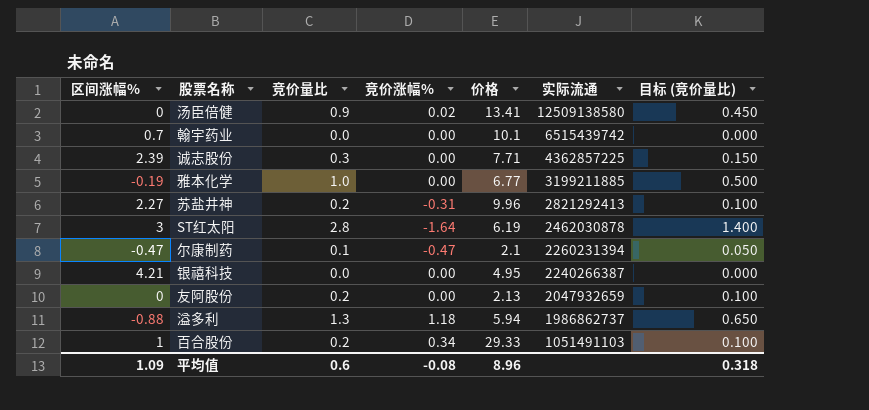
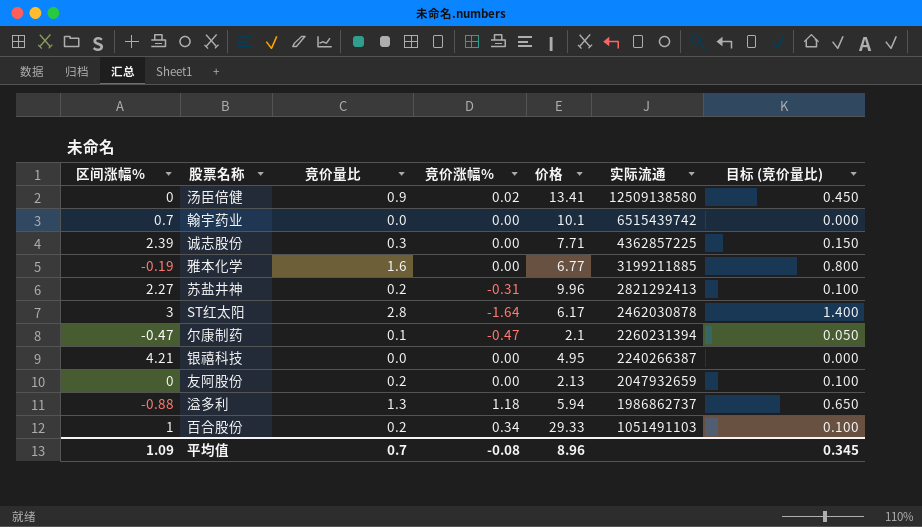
雅本化学 | 竞价量比: 1.0 -> 1.6
雅本化学 | 目标 (竞价量比): 0.500 -> 0.800
ST红太阳 | 价格: 6.19 -> 6.17
平均值 | 竞价量比: 0.6 -> 0.7
平均值 | 目标 (竞价量比): 0.318 -> 0.345

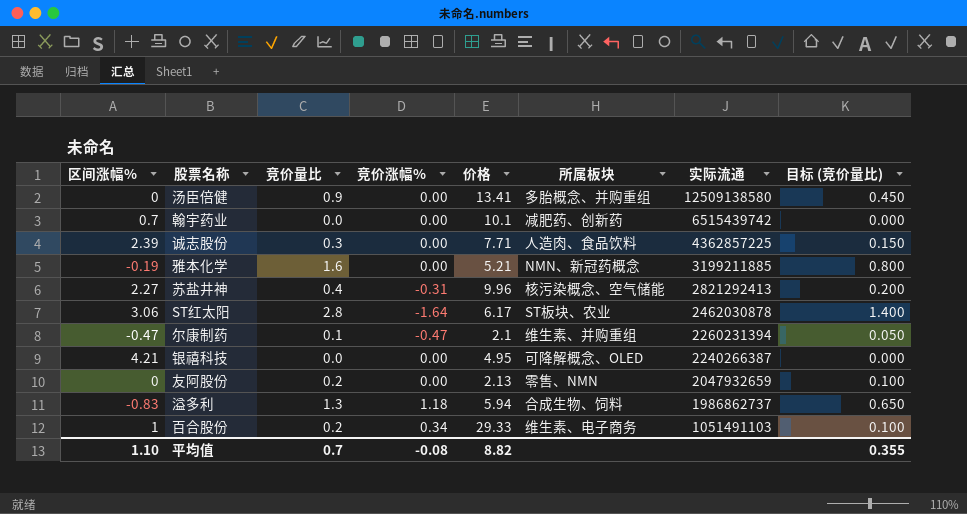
column 所属板块 | position: none -> 6
汤臣倍健 | 竞价涨幅%: 0.02 -> 0.00
雅本化学 | 价格: 6.77 -> 5.21
苏盐井神 | 竞价量比: 0.2 -> 0.4
苏盐井神 | 目标 (竞价量比): 0.100 -> 0.200
ST红太阳 | 区间涨幅%: 3 -> 3.06
溢多利 | 区间涨幅%: -0.88 -> -0.83
平均值 | 区间涨幅%: 1.09 -> 1.10
平均值 | 价格: 8.96 -> 8.82
平均值 | 目标 (竞价量比): 0.345 -> 0.355

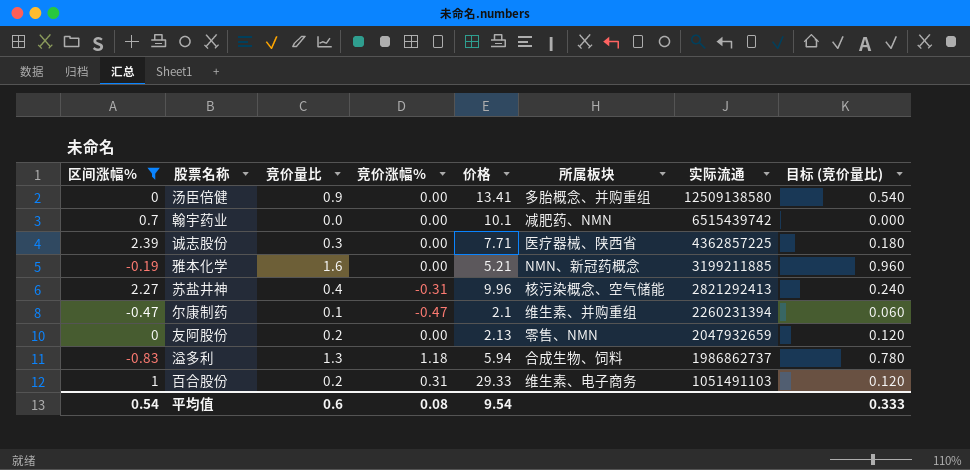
filter: none -> 区间涨幅% <= 2.39
column 目标 (竞价量比) | formula: [竞价量比] * 0.5 -> [竞价量比] * 0.6
翰宇药业 | 所属板块: 减肥药、创新药 -> 减肥药、NMN
诚志股份 | 所属板块: 人造肉、食品饮料 -> 医疗器械、陕西省
百合股份 | 竞价涨幅%: 0.34 -> 0.31
平均值 | 区间涨幅%: 1.10 -> 0.54
平均值 | 竞价量比: 0.7 -> 0.6
平均值 | 竞价涨幅%: -0.08 -> 0.08
平均值 | 价格: 8.82 -> 9.54
平均值 | 目标 (竞价量比): 0.355 -> 0.333

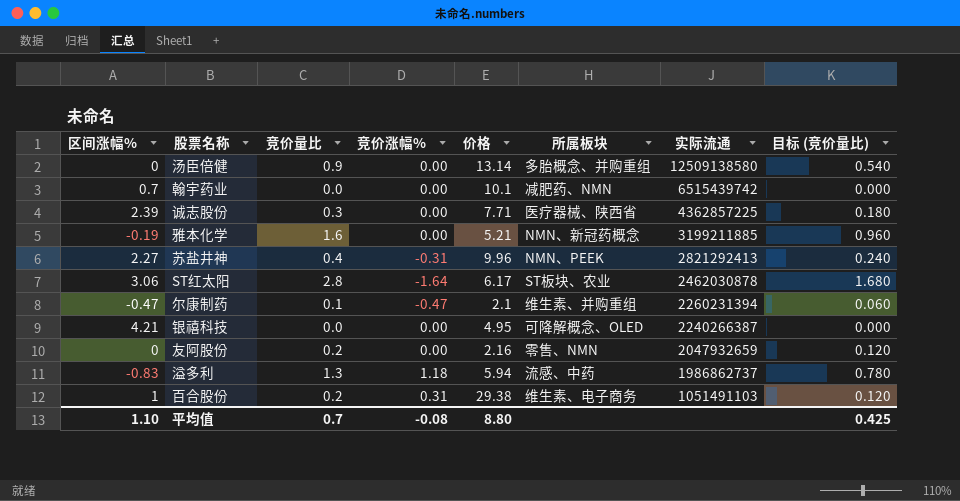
filter: 区间涨幅% <= 2.39 -> none
汤臣倍健 | 价格: 13.41 -> 13.14
苏盐井神 | 所属板块: 核污染概念、空气储能 -> NMN、PEEK
友阿股份 | 价格: 2.13 -> 2.16
溢多利 | 所属板块: 合成生物、饲料 -> 流感、中药
百合股份 | 价格: 29.33 -> 29.38
平均值 | 区间涨幅%: 0.54 -> 1.10
平均值 | 竞价量比: 0.6 -> 0.7
平均值 | 竞价涨幅%: 0.08 -> -0.08
平均值 | 价格: 9.54 -> 8.80
平均值 | 目标 (竞价量比): 0.333 -> 0.425

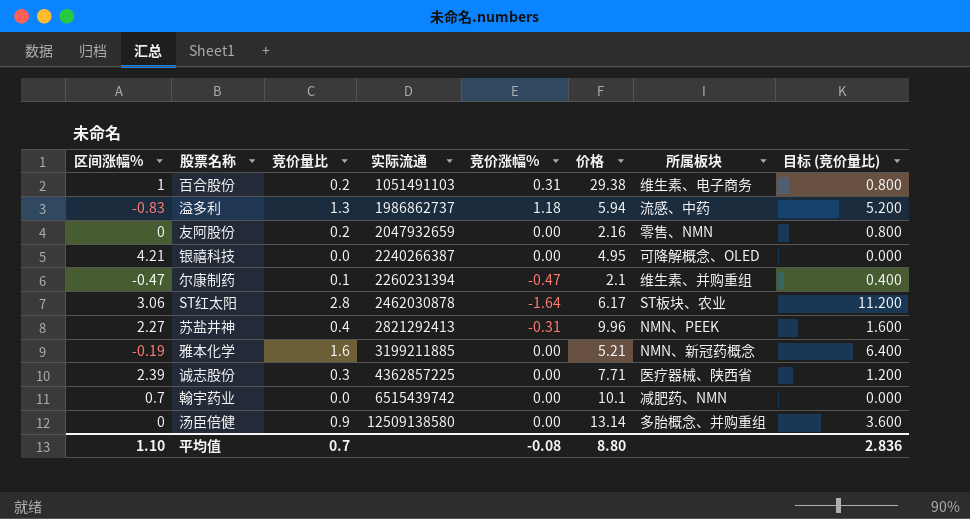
row order: 实际流通 descending -> 实际流通 ascending
column 实际流通 | position: 7 -> 4
column 目标 (竞价量比) | formula: [竞价量比] * 0.6 -> [竞价量比] * 4
平均值 | 目标 (竞价量比): 0.425 -> 2.836

